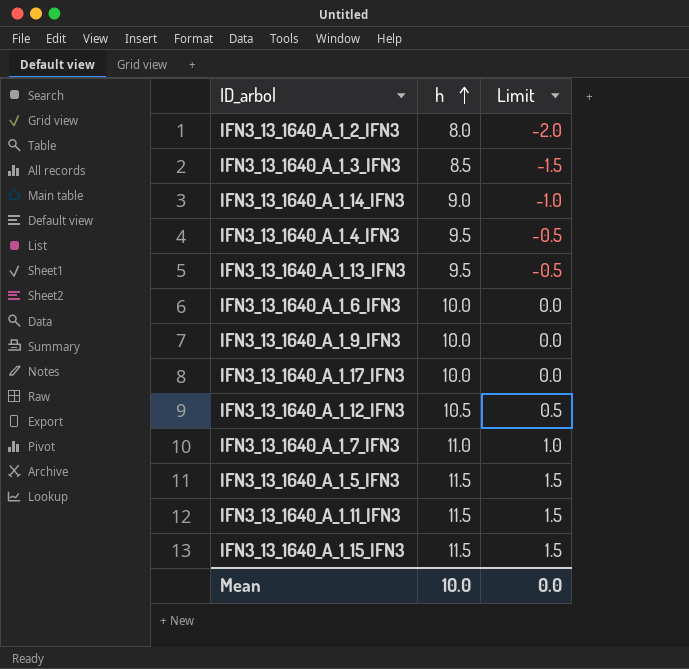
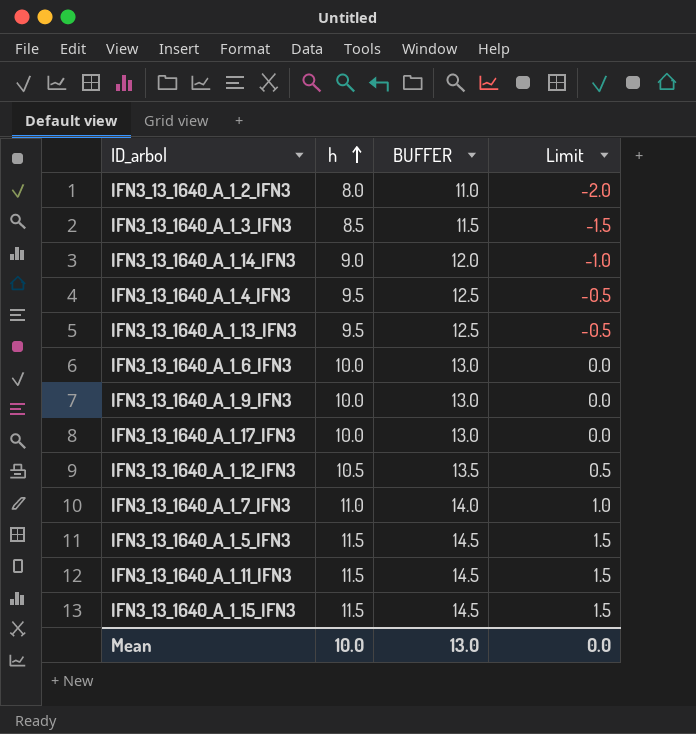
column BUFFER | formula: none -> [h] + 3

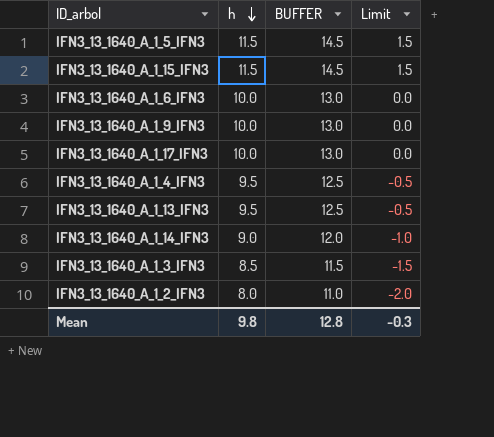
row order: h ascending -> h descending
row IFN3_13_1640_A_1_12_IFN3: 10.5 | 13.5 | 0.5 -> none
row IFN3_13_1640_A_1_7_IFN3: 11.0 | 14.0 | 1.0 -> none
row IFN3_13_1640_A_1_11_IFN3: 11.5 | 14.5 | 1.5 -> none
Mean | h: 10.0 -> 9.8
Mean | BUFFER: 13.0 -> 12.8
Mean | Limit: 0.0 -> -0.3

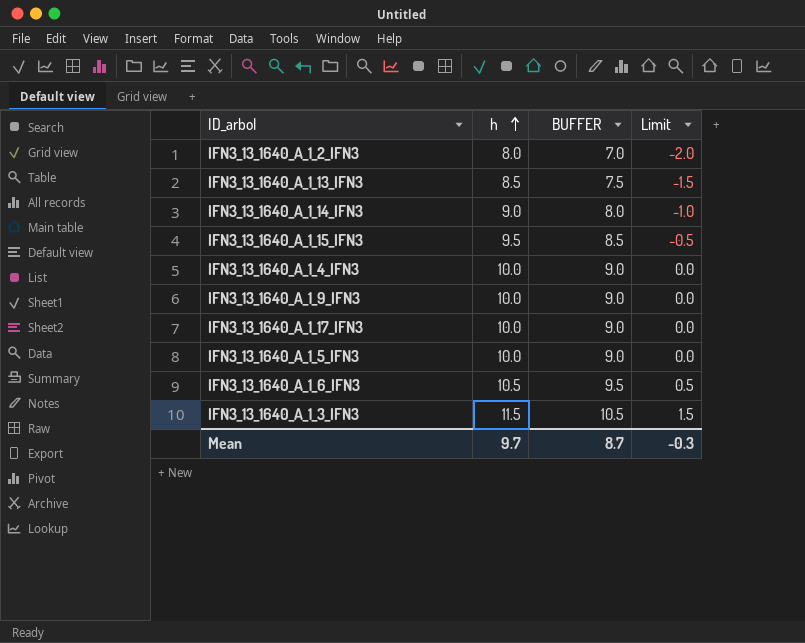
row order: h descending -> h ascending
column BUFFER | formula: [h] + 3 -> [h] - 1
IFN3_13_1640_A_1_13_IFN3 | h: 9.5 -> 8.5
IFN3_13_1640_A_1_13_IFN3 | Limit: -0.5 -> -1.5
IFN3_13_1640_A_1_15_IFN3 | h: 11.5 -> 9.5
IFN3_13_1640_A_1_15_IFN3 | Limit: 1.5 -> -0.5
IFN3_13_1640_A_1_4_IFN3 | h: 9.5 -> 10.0
IFN3_13_1640_A_1_4_IFN3 | Limit: -0.5 -> 0.0
IFN3_13_1640_A_1_5_IFN3 | h: 11.5 -> 10.0
IFN3_13_1640_A_1_5_IFN3 | Limit: 1.5 -> 0.0
IFN3_13_1640_A_1_6_IFN3 | h: 10.0 -> 10.5
IFN3_13_1640_A_1_6_IFN3 | Limit: 0.0 -> 0.5
IFN3_13_1640_A_1_3_IFN3 | h: 8.5 -> 11.5
IFN3_13_1640_A_1_3_IFN3 | Limit: -1.5 -> 1.5
Mean | h: 9.8 -> 9.7
Mean | BUFFER: 12.8 -> 8.7

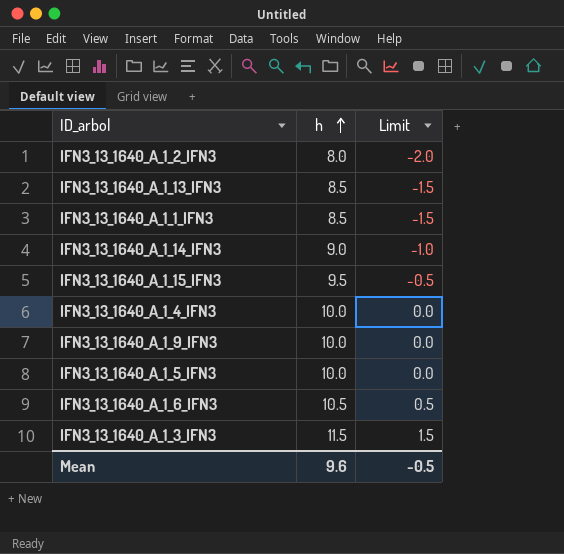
column BUFFER | formula: [h] - 1 -> none
row IFN3_13_1640_A_1_17_IFN3: 10.0 | 9.0 | 0.0 -> none
row IFN3_13_1640_A_1_1_IFN3: none -> 8.5 | -1.5
Mean | h: 9.7 -> 9.6
Mean | Limit: -0.3 -> -0.5

